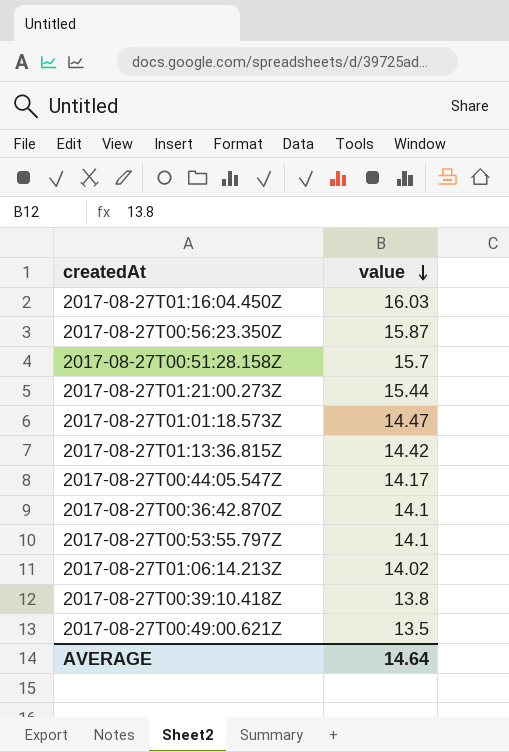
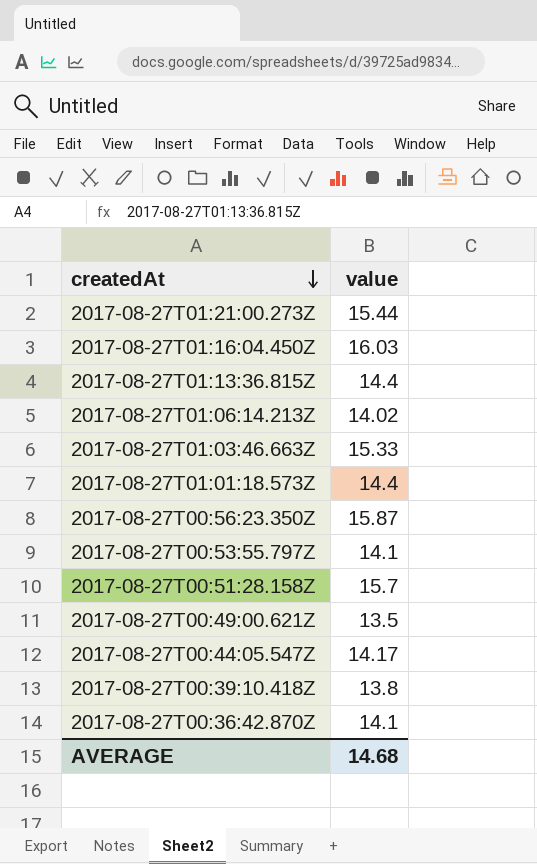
row order: value descending -> createdAt descending
2017-08-27T01:13:36.815Z | value: 14.42 -> 14.4
row 2017-08-27T01:03:46.663Z: none -> 15.33
2017-08-27T01:01:18.573Z | value: 14.47 -> 14.4
AVERAGE | value: 14.64 -> 14.68

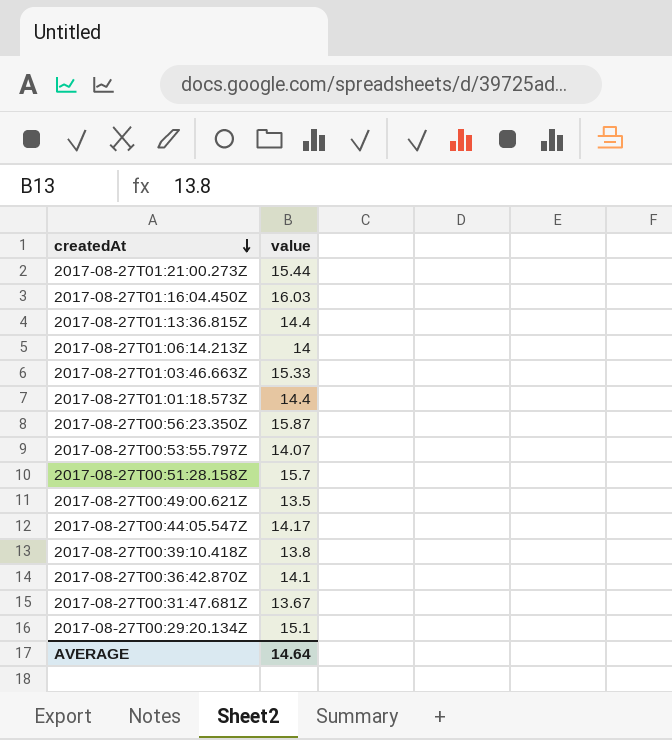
2017-08-27T01:06:14.213Z | value: 14.02 -> 14
2017-08-27T00:53:55.797Z | value: 14.1 -> 14.07
row 2017-08-27T00:31:47.681Z: none -> 13.67
row 2017-08-27T00:29:20.134Z: none -> 15.1
AVERAGE | value: 14.68 -> 14.64

